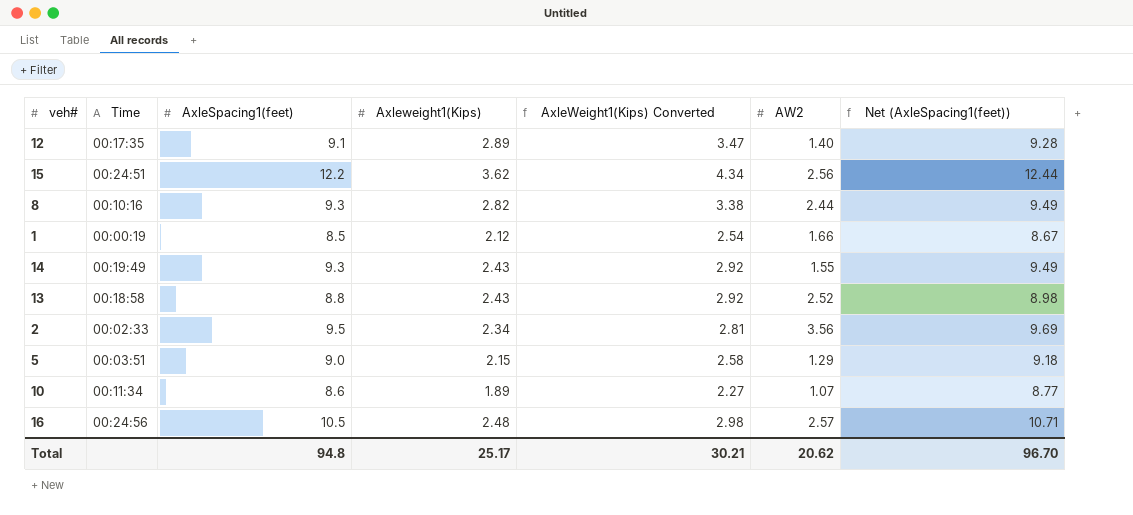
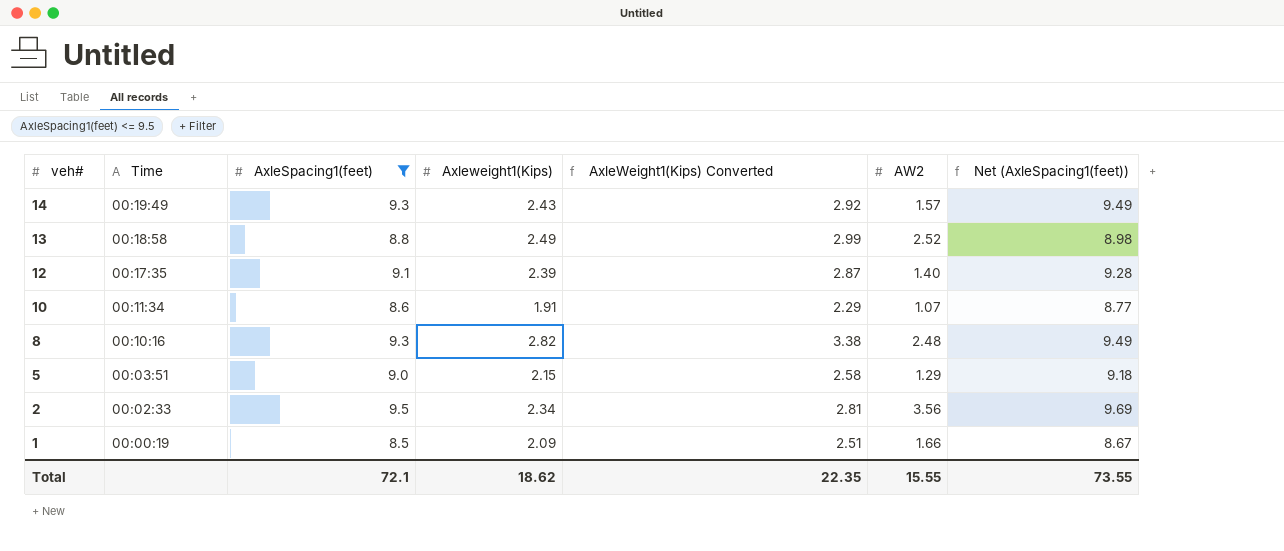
filter: none -> AxleSpacing1(feet) <= 9.5
row order: none -> veh# descending
14 | AW2: 1.55 -> 1.57
13 | Axleweight1(Kips): 2.43 -> 2.49
13 | AxleWeight1(Kips) Converted: 2.92 -> 2.99
12 | Axleweight1(Kips): 2.89 -> 2.39
12 | AxleWeight1(Kips) Converted: 3.47 -> 2.87
10 | Axleweight1(Kips): 1.89 -> 1.91
10 | AxleWeight1(Kips) Converted: 2.27 -> 2.29
8 | AW2: 2.44 -> 2.48
1 | Axleweight1(Kips): 2.12 -> 2.09
1 | AxleWeight1(Kips) Converted: 2.54 -> 2.51
Total | AxleSpacing1(feet): 94.8 -> 72.1
Total | Axleweight1(Kips): 25.17 -> 18.62
Total | AxleWeight1(Kips) Converted: 30.21 -> 22.35
Total | AW2: 20.62 -> 15.55
Total | Net (AxleSpacing1(feet)): 96.70 -> 73.55

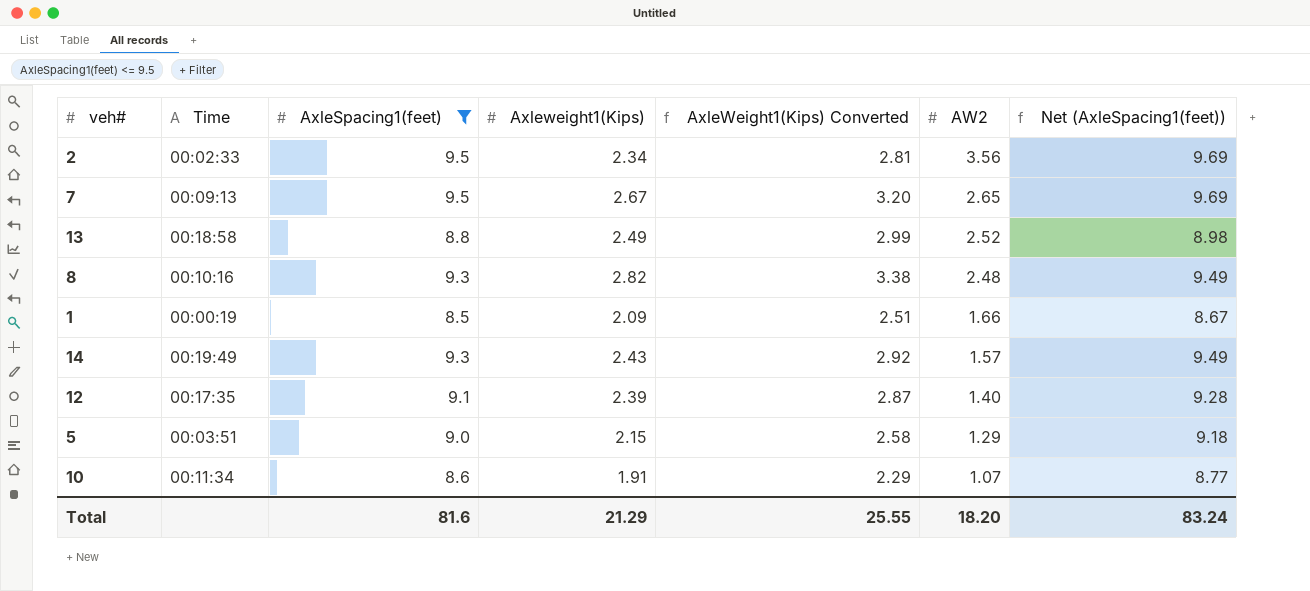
row order: veh# descending -> AW2 descending
row 7: none -> 00:09:13 | 9.5 | 2.67 | 3.20 | 2.65 | 9.69
Total | AxleSpacing1(feet): 72.1 -> 81.6
Total | Axleweight1(Kips): 18.62 -> 21.29
Total | AxleWeight1(Kips) Converted: 22.35 -> 25.55
Total | AW2: 15.55 -> 18.20
Total | Net (AxleSpacing1(feet)): 73.55 -> 83.24

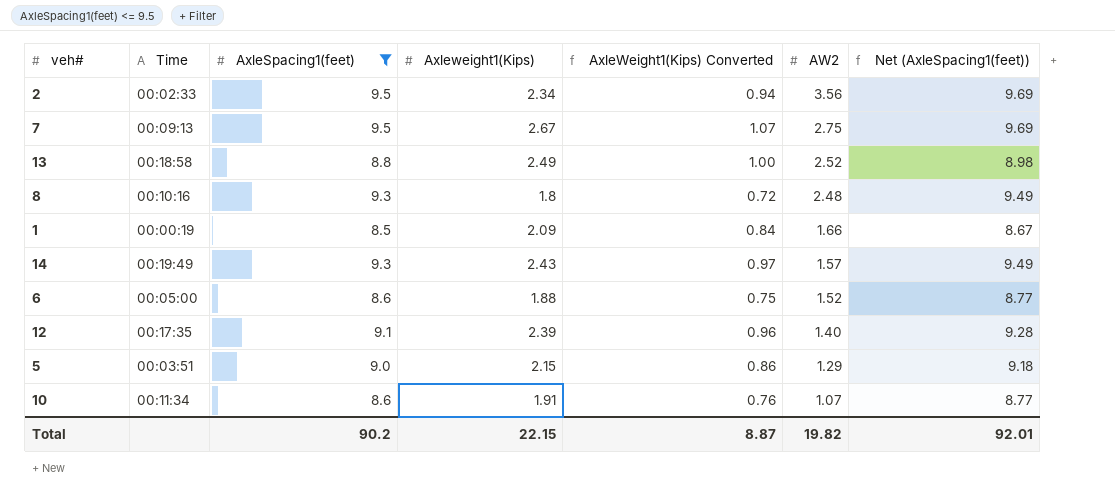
column AxleWeight1(Kips) Converted | formula: [Axleweight1(Kips)] * 1.2 -> [Axleweight1(Kips)] * 0.4
7 | AW2: 2.65 -> 2.75
8 | Axleweight1(Kips): 2.82 -> 1.8
row 6: none -> 00:05:00 | 8.6 | 1.88 | 0.75 | 1.52 | 8.77
Total | AxleSpacing1(feet): 81.6 -> 90.2
Total | Axleweight1(Kips): 21.29 -> 22.15
Total | AxleWeight1(Kips) Converted: 25.55 -> 8.87
Total | AW2: 18.20 -> 19.82
Total | Net (AxleSpacing1(feet)): 83.24 -> 92.01

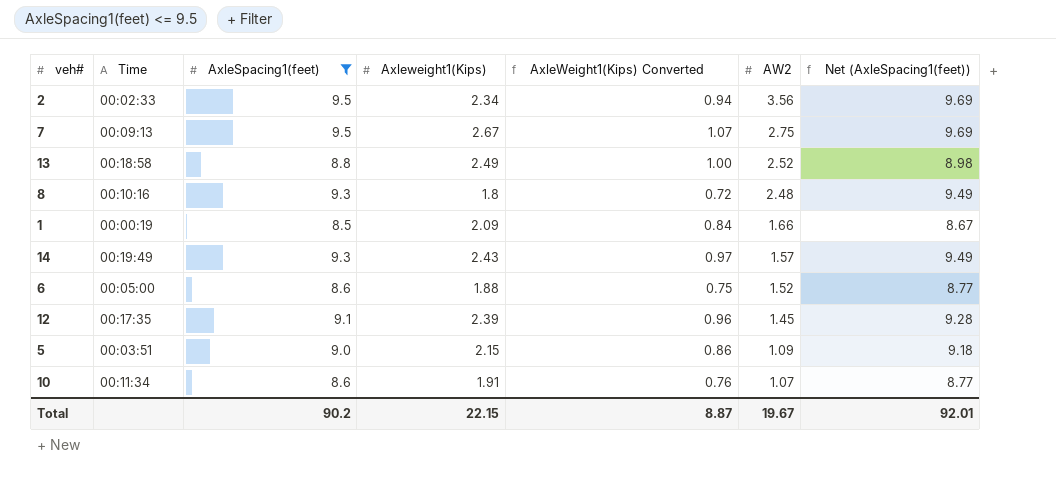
12 | AW2: 1.40 -> 1.45
5 | AW2: 1.29 -> 1.09
Total | AW2: 19.82 -> 19.67

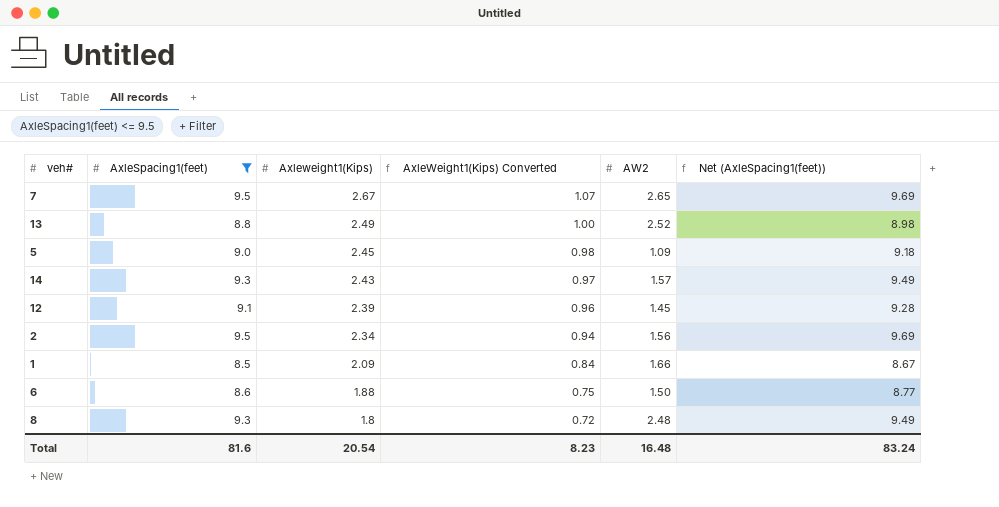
row order: AW2 descending -> Axleweight1(Kips) descending
column Time | position: 2 -> none
row 10: 00:11:34 | 8.6 | 1.91 | 0.76 | 1.07 | 8.77 -> none
7 | AW2: 2.75 -> 2.65
5 | Axleweight1(Kips): 2.15 -> 2.45
5 | AxleWeight1(Kips) Converted: 0.86 -> 0.98
2 | AW2: 3.56 -> 1.56
6 | AW2: 1.52 -> 1.50
Total | AxleSpacing1(feet): 90.2 -> 81.6
Total | Axleweight1(Kips): 22.15 -> 20.54
Total | AxleWeight1(Kips) Converted: 8.87 -> 8.23
Total | AW2: 19.67 -> 16.48
Total | Net (AxleSpacing1(feet)): 92.01 -> 83.24

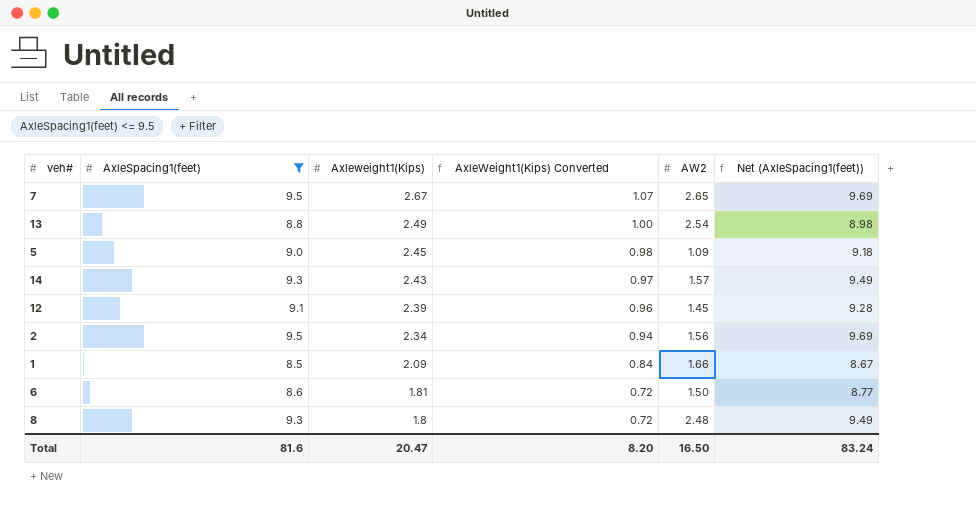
13 | AW2: 2.52 -> 2.54
6 | Axleweight1(Kips): 1.88 -> 1.81
6 | AxleWeight1(Kips) Converted: 0.75 -> 0.72
Total | Axleweight1(Kips): 20.54 -> 20.47
Total | AxleWeight1(Kips) Converted: 8.23 -> 8.20
Total | AW2: 16.48 -> 16.50

